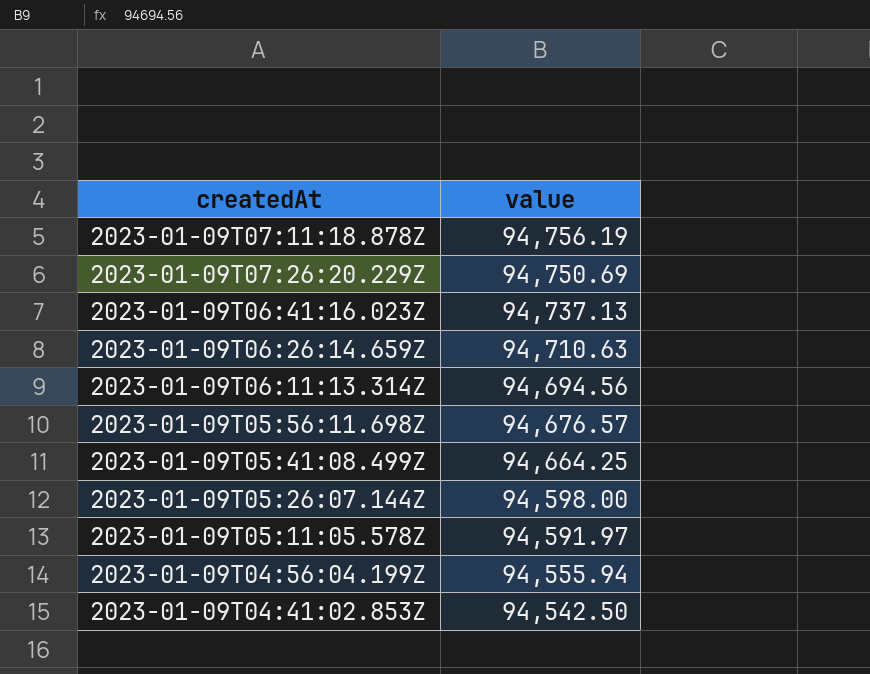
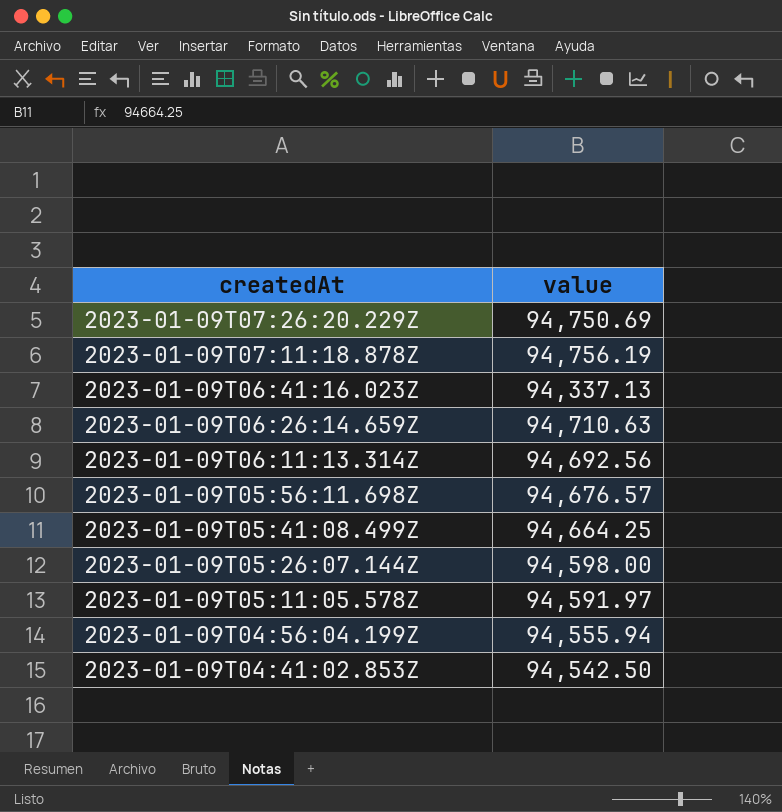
row order: value descending -> createdAt descending
2023-01-09T06:41:16.023Z | value: 94,737.13 -> 94,337.13
2023-01-09T06:11:13.314Z | value: 94,694.56 -> 94,692.56

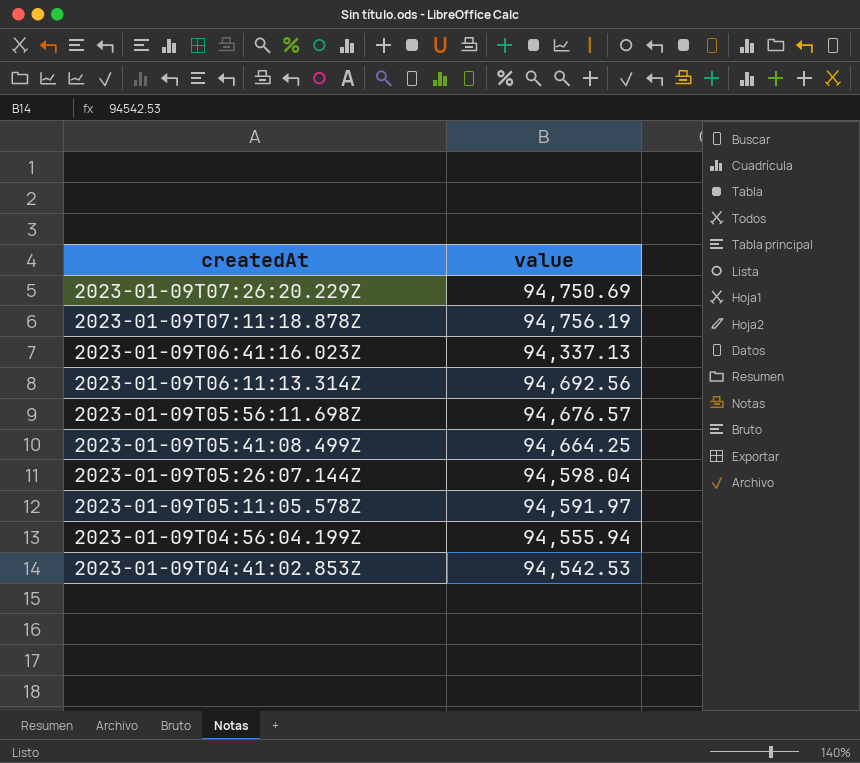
row 2023-01-09T06:26:14.659Z: 94,710.63 -> none
2023-01-09T05:26:07.144Z | value: 94,598.00 -> 94,598.04
2023-01-09T04:41:02.853Z | value: 94,542.50 -> 94,542.53

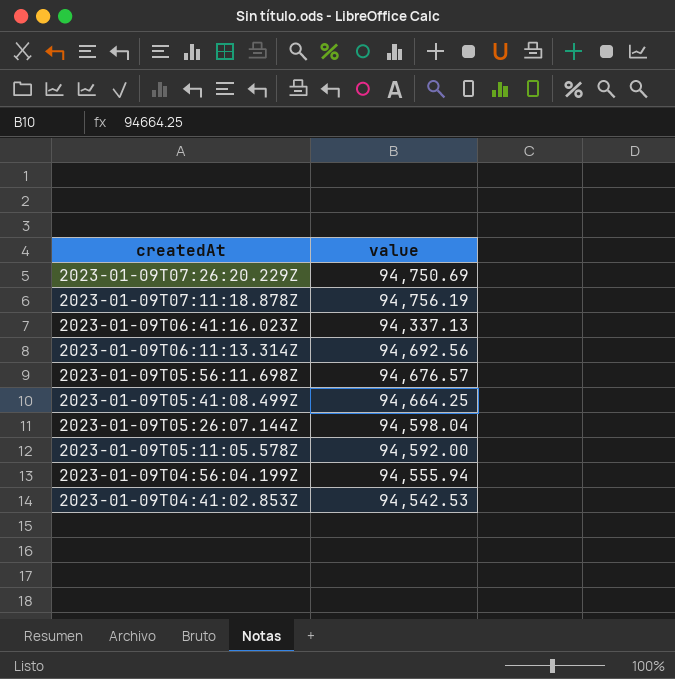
2023-01-09T05:11:05.578Z | value: 94,591.97 -> 94,592.00

